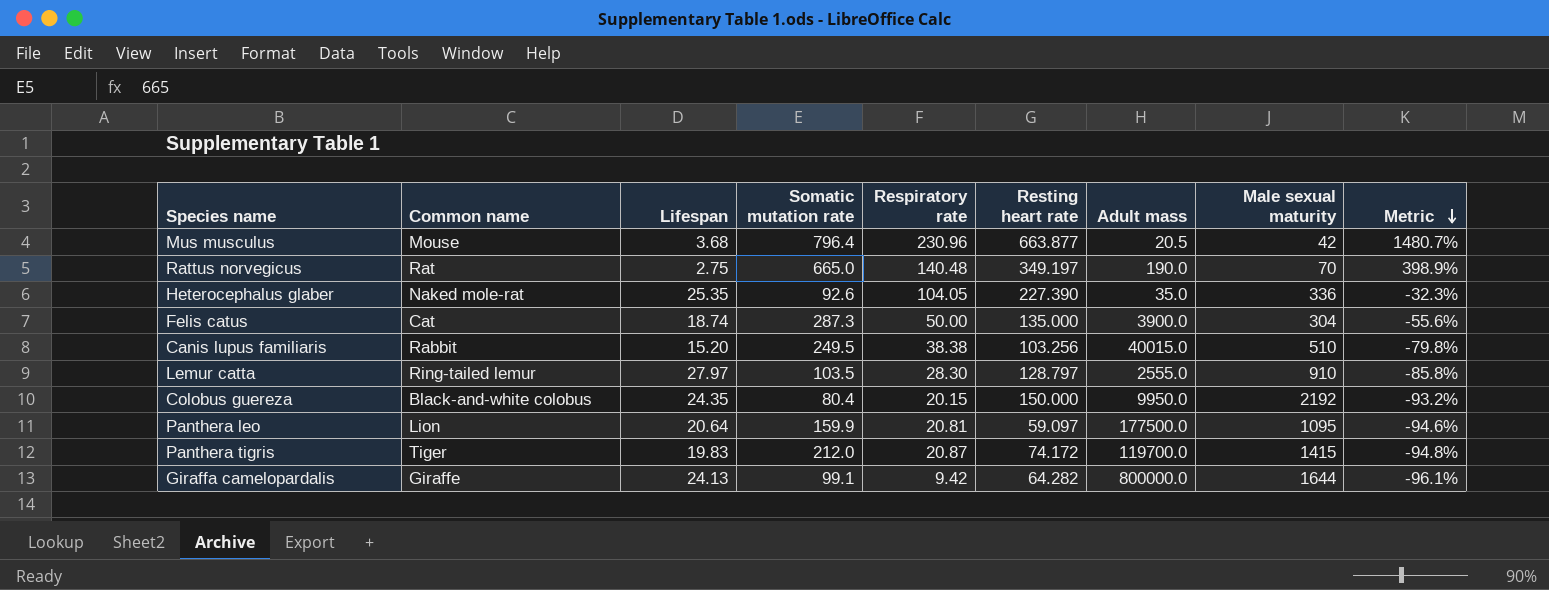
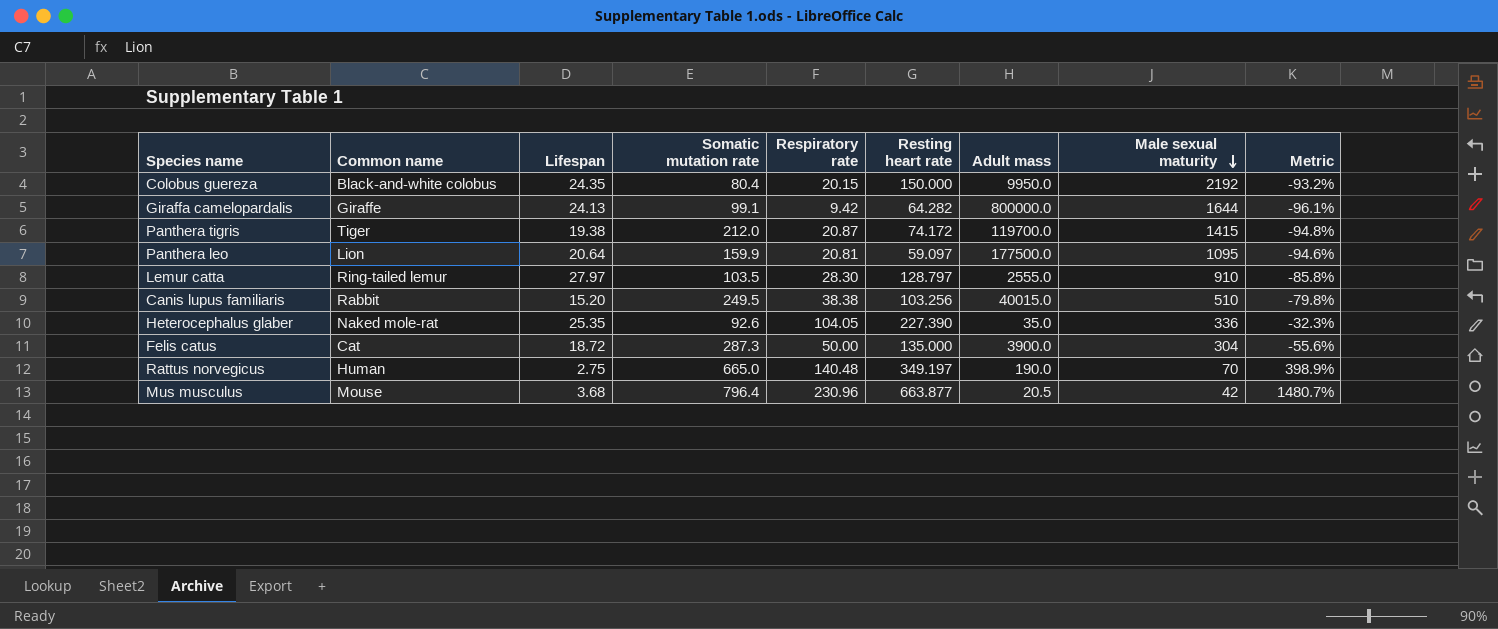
row order: Metric descending -> Male sexual maturity descending
Panthera tigris | Lifespan: 19.83 -> 19.38
Felis catus | Lifespan: 18.74 -> 18.72
Rattus norvegicus | Common name: Rat -> Human

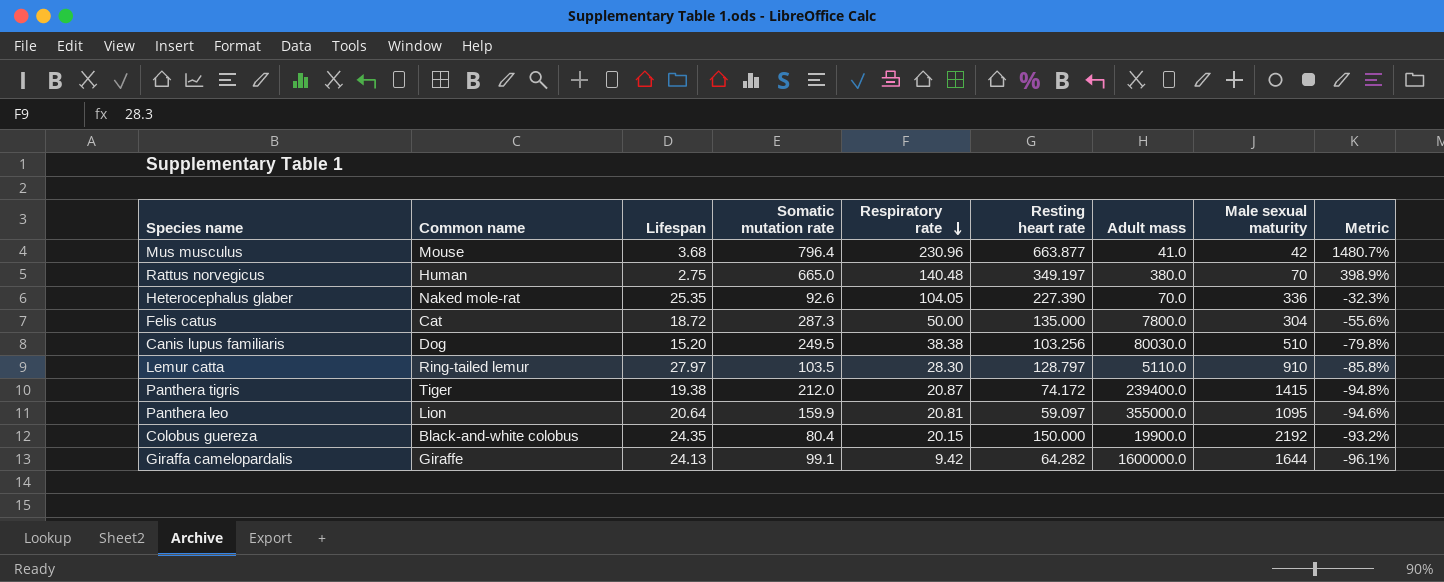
row order: Male sexual maturity descending -> Respiratory rate descending
Mus musculus | Adult mass: 20.5 -> 41.0
Rattus norvegicus | Adult mass: 190.0 -> 380.0
Heterocephalus glaber | Adult mass: 35.0 -> 70.0
Felis catus | Adult mass: 3900.0 -> 7800.0
Canis lupus familiaris | Common name: Rabbit -> Dog
Canis lupus familiaris | Adult mass: 40015.0 -> 80030.0
Lemur catta | Adult mass: 2555.0 -> 5110.0
Panthera tigris | Adult mass: 119700.0 -> 239400.0
Panthera leo | Adult mass: 177500.0 -> 355000.0
Colobus guereza | Adult mass: 9950.0 -> 19900.0
Giraffa camelopardalis | Adult mass: 800000.0 -> 1600000.0

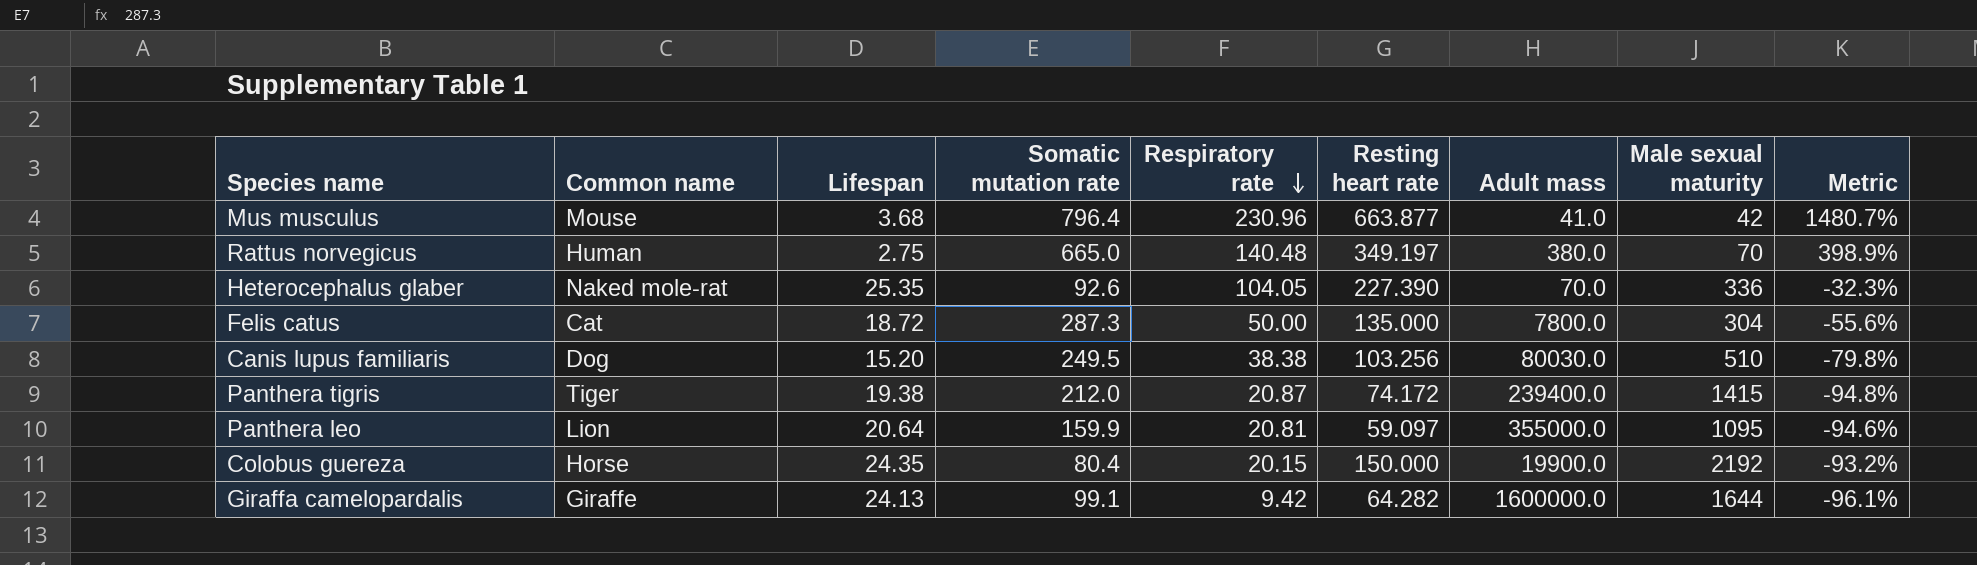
row Lemur catta: Ring-tailed lemur | 27.97 | 103.5 | 28.30 | 128.797 | 5110.0 | 910 | -85.8% -> none
Colobus guereza | Common name: Black-and-white colobus -> Horse

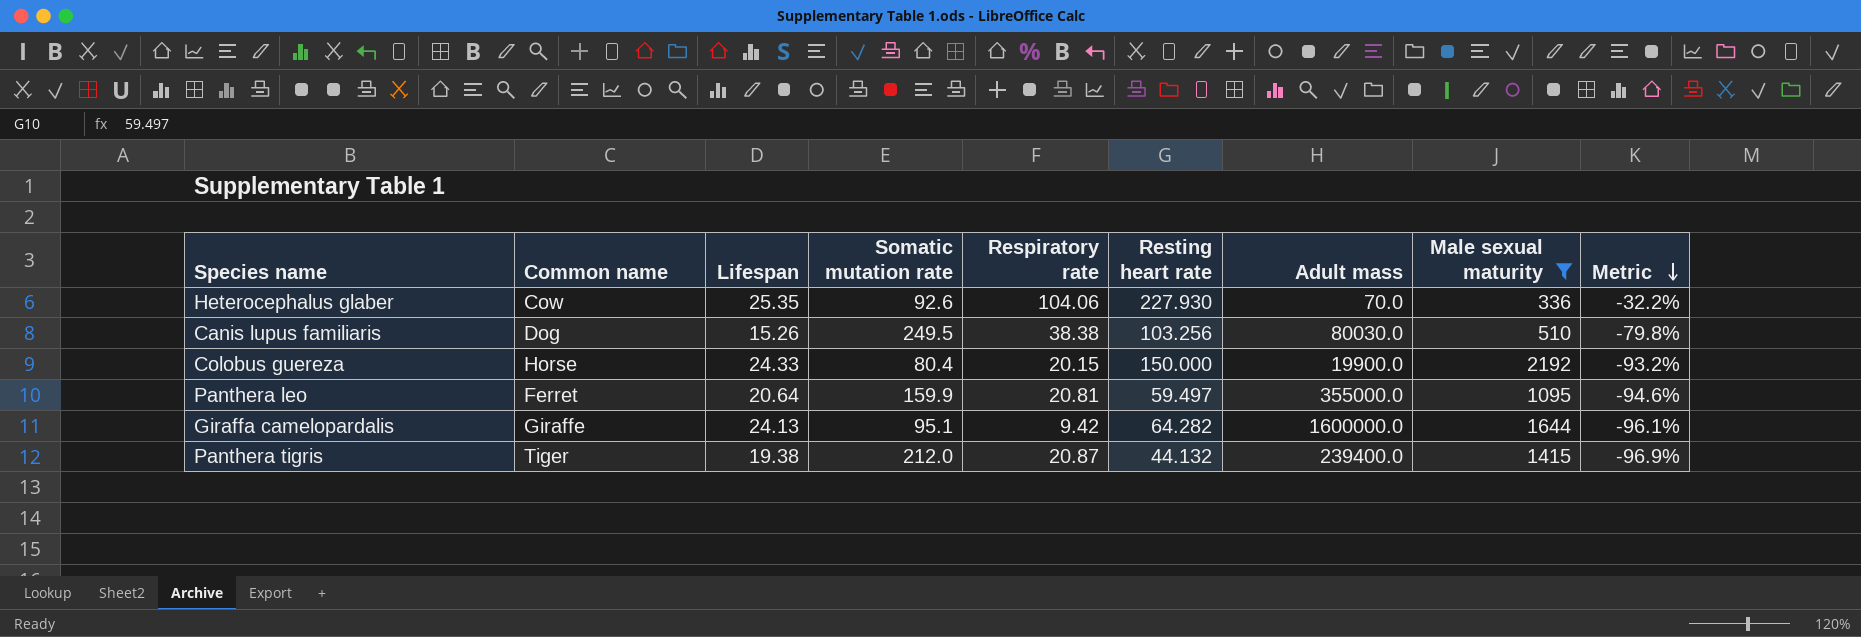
filter: none -> Male sexual maturity >= 336
row order: Respiratory rate descending -> Metric descending
Heterocephalus glaber | Common name: Naked mole-rat -> Cow
Heterocephalus glaber | Respiratory rate: 104.05 -> 104.06
Heterocephalus glaber | Resting heart rate: 227.390 -> 227.930
Heterocephalus glaber | Metric: -32.3% -> -32.2%
Canis lupus familiaris | Lifespan: 15.20 -> 15.26
Colobus guereza | Lifespan: 24.35 -> 24.33
Panthera leo | Common name: Lion -> Ferret
Panthera leo | Resting heart rate: 59.097 -> 59.497
Giraffa camelopardalis | Somatic mutation rate: 99.1 -> 95.1
Panthera tigris | Resting heart rate: 74.172 -> 44.132
Panthera tigris | Metric: -94.8% -> -96.9%

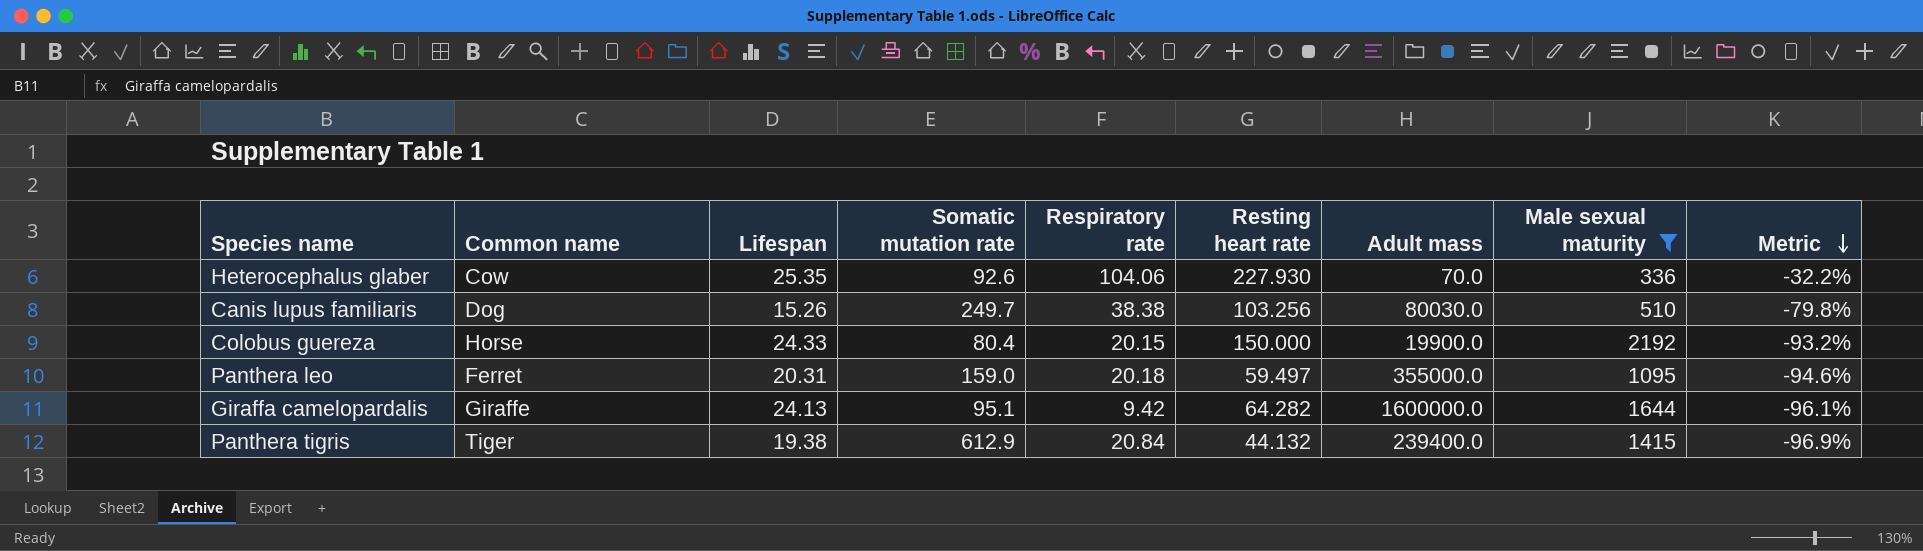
Canis lupus familiaris | Somatic mutation rate: 249.5 -> 249.7
Panthera leo | Lifespan: 20.64 -> 20.31
Panthera leo | Somatic mutation rate: 159.9 -> 159.0
Panthera leo | Respiratory rate: 20.81 -> 20.18
Panthera tigris | Somatic mutation rate: 212.0 -> 612.9
Panthera tigris | Respiratory rate: 20.87 -> 20.84

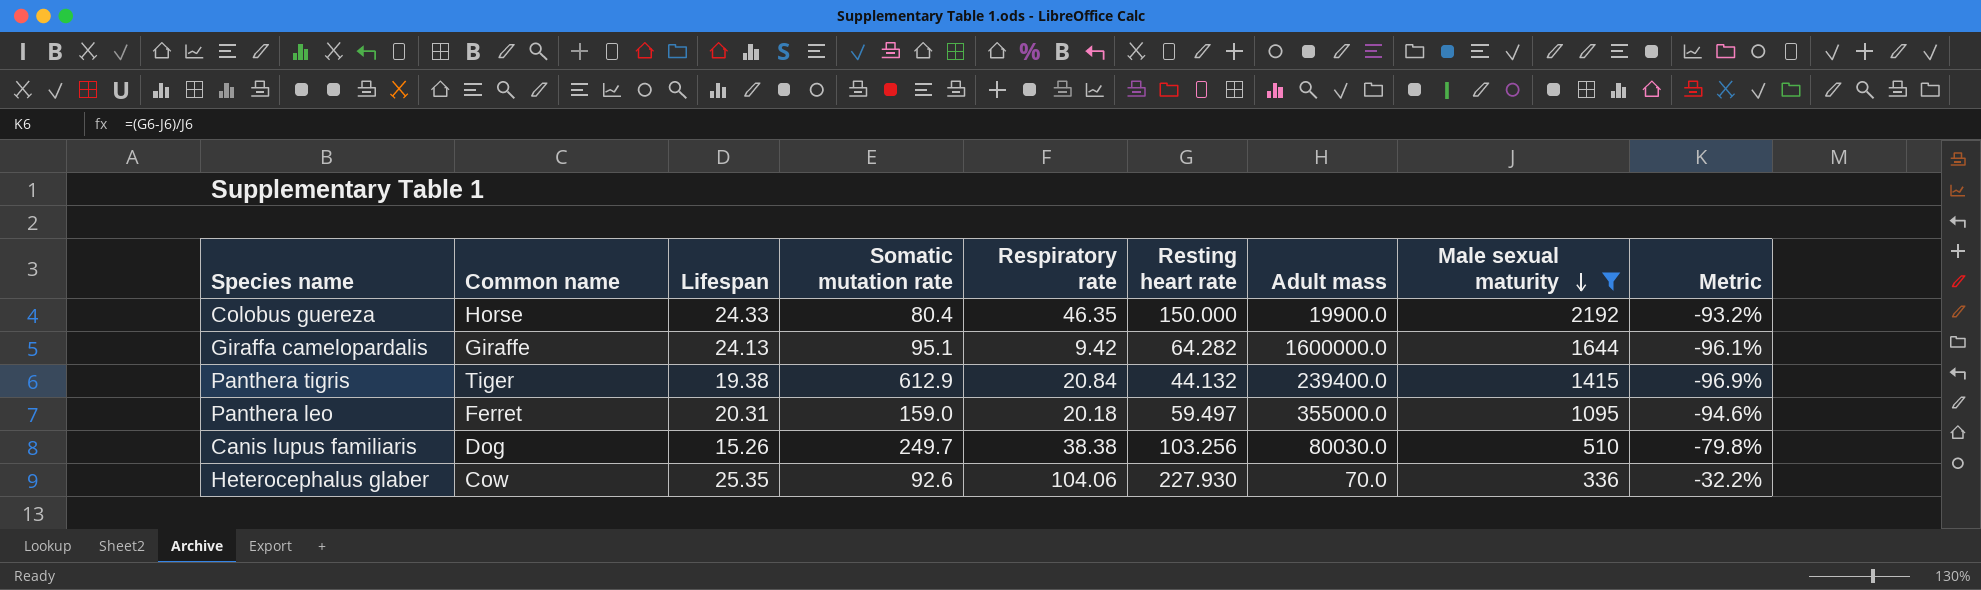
row order: Metric descending -> Male sexual maturity descending
Colobus guereza | Respiratory rate: 20.15 -> 46.35

